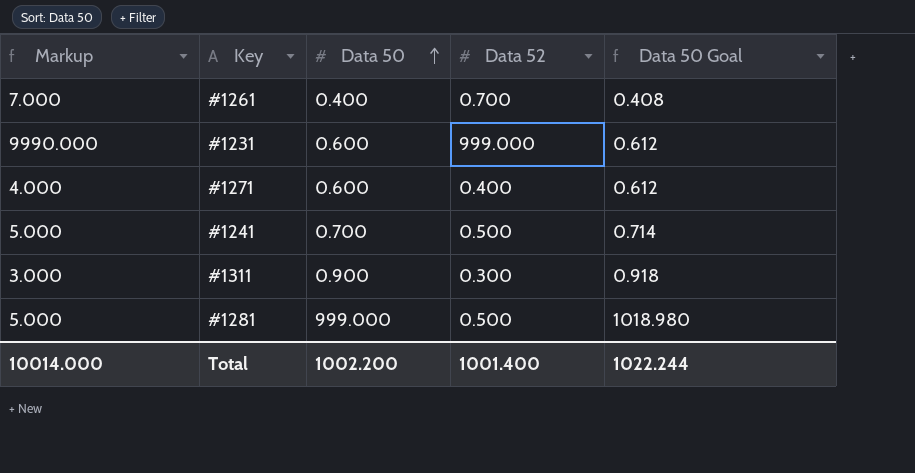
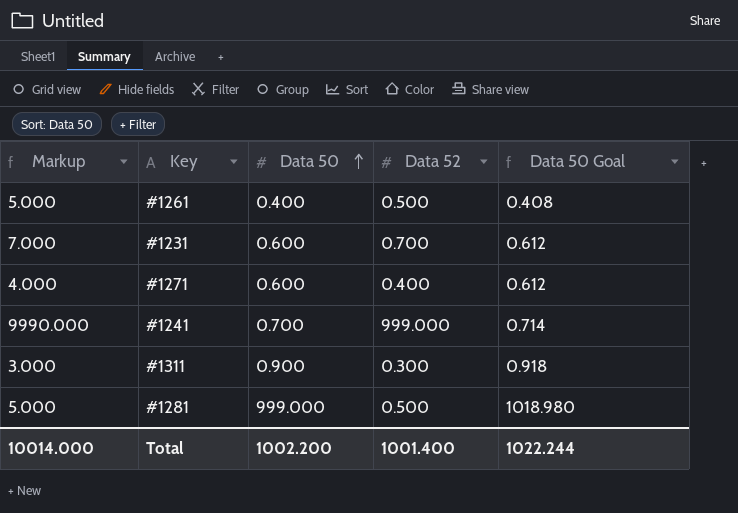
#1261 | Markup: 7.000 -> 5.000
#1261 | Data 52: 0.700 -> 0.500
#1231 | Markup: 9990.000 -> 7.000
#1231 | Data 52: 999.000 -> 0.700
#1241 | Markup: 5.000 -> 9990.000
#1241 | Data 52: 0.500 -> 999.000

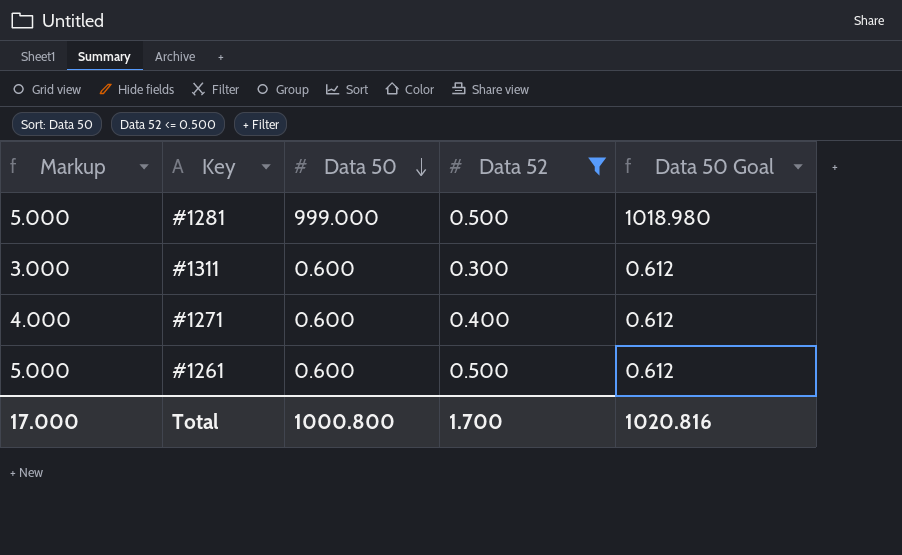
filter: none -> Data 52 <= 0.500
row order: Data 50 ascending -> Data 50 descending
#1311 | Data 50: 0.900 -> 0.600
#1311 | Data 50 Goal: 0.918 -> 0.612
#1261 | Data 50: 0.400 -> 0.600
#1261 | Data 50 Goal: 0.408 -> 0.612
Total | Markup: 10014.000 -> 17.000
Total | Data 50: 1002.200 -> 1000.800
Total | Data 52: 1001.400 -> 1.700
Total | Data 50 Goal: 1022.244 -> 1020.816

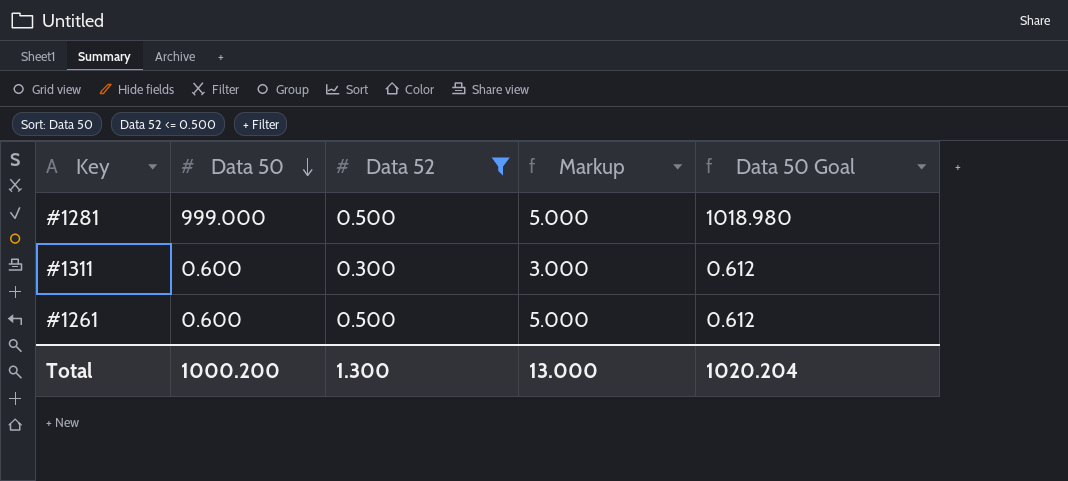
column Markup | position: 1 -> 4
row #1271: 4.000 | 0.600 | 0.400 | 0.612 -> none
Total | Data 50: 1000.800 -> 1000.200
Total | Data 52: 1.700 -> 1.300
Total | Markup: 17.000 -> 13.000
Total | Data 50 Goal: 1020.816 -> 1020.204

